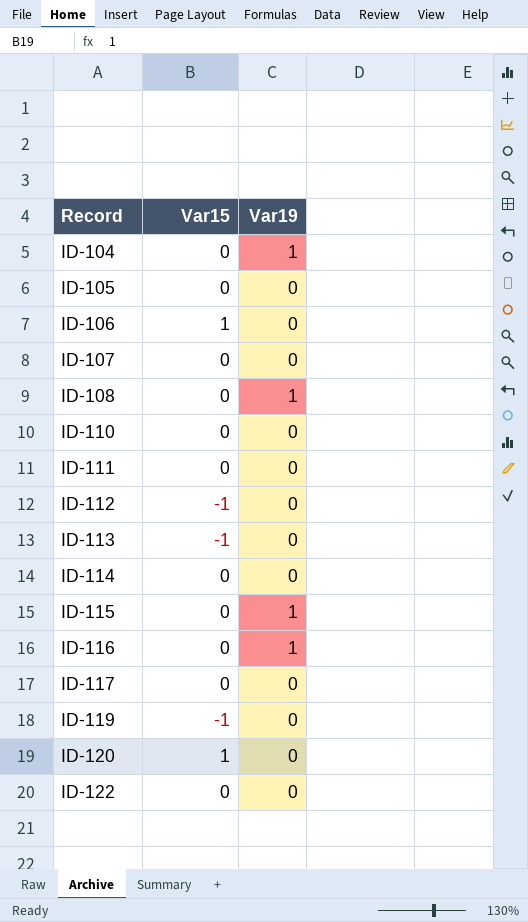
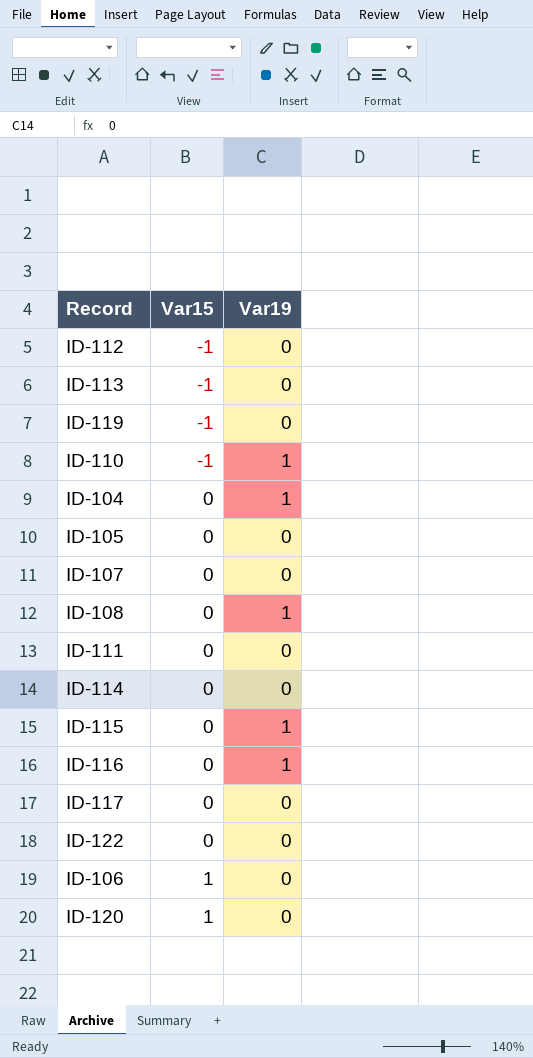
row order: Record ascending -> Var15 ascending
ID-110 | Var15: 0 -> -1
ID-110 | Var19: 0 -> 1

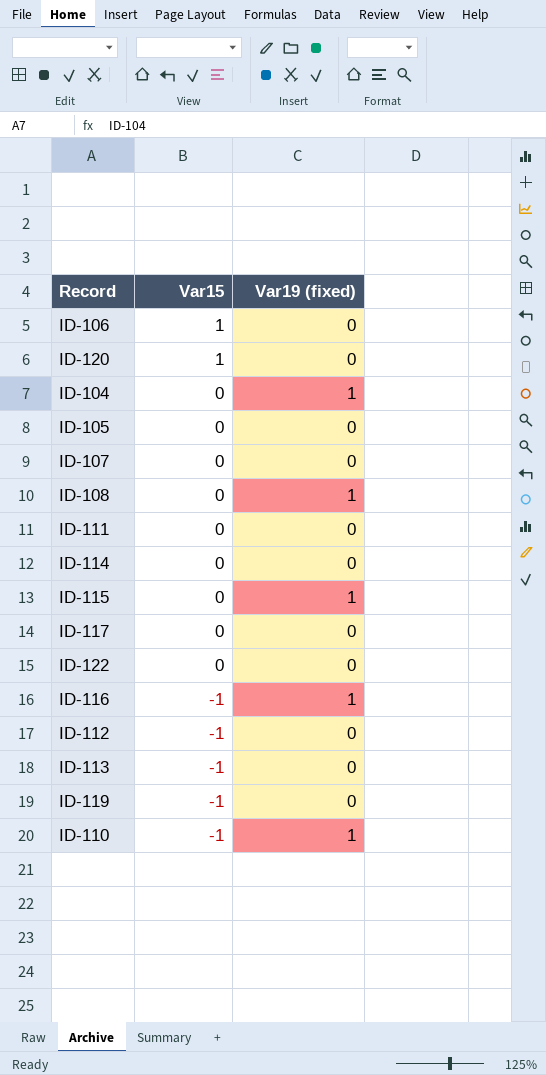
row order: Var15 ascending -> Var15 descending
column name: Var19 -> Var19 (fixed)
ID-116 | Var15: 0 -> -1

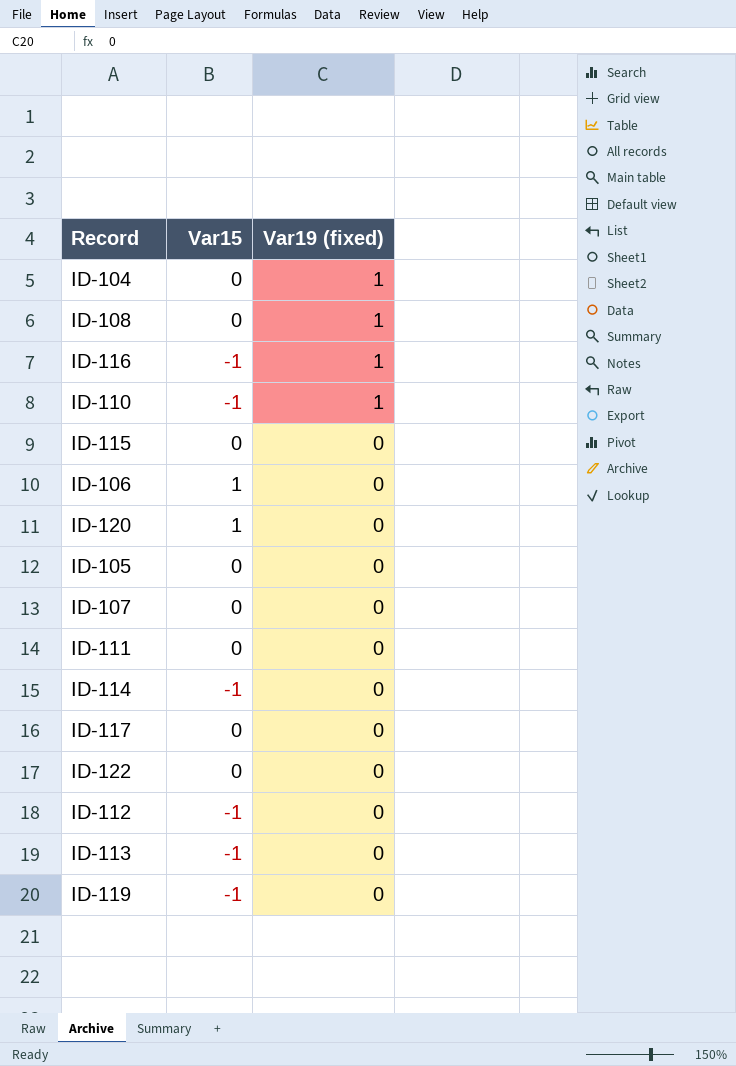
row order: Var15 descending -> Var19 (fixed) descending
ID-115 | Var19 (fixed): 1 -> 0
ID-114 | Var15: 0 -> -1

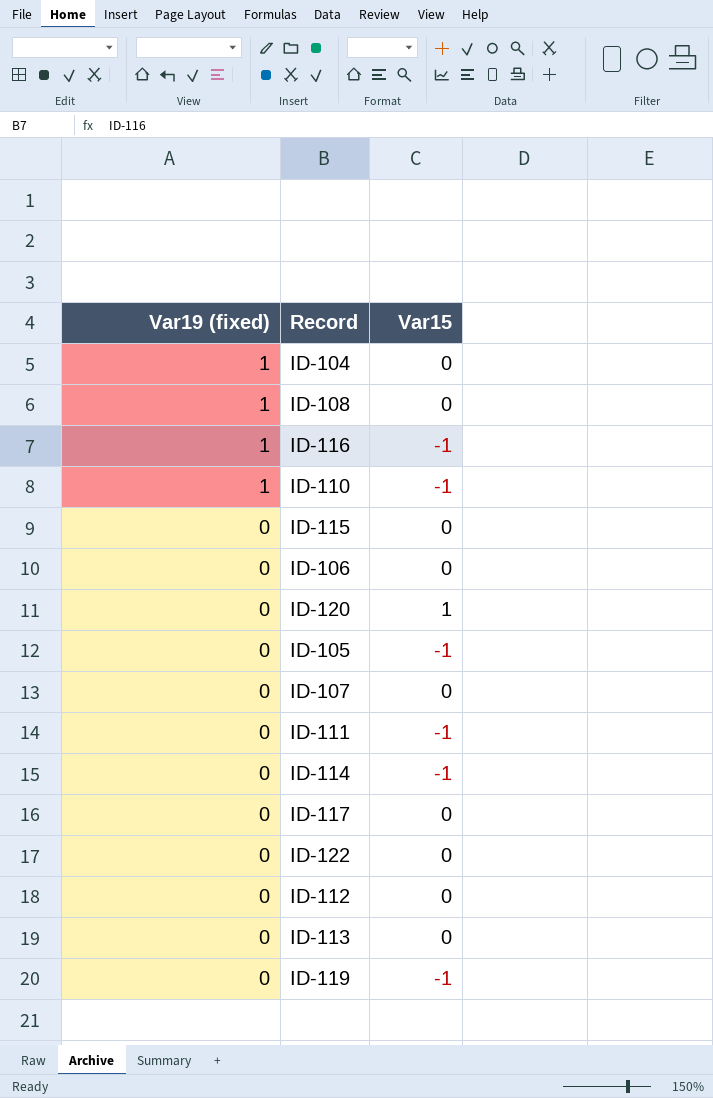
column Var19 (fixed) | position: 3 -> 1
ID-106 | Var15: 1 -> 0
ID-105 | Var15: 0 -> -1
ID-111 | Var15: 0 -> -1
ID-112 | Var15: -1 -> 0
ID-113 | Var15: -1 -> 0

